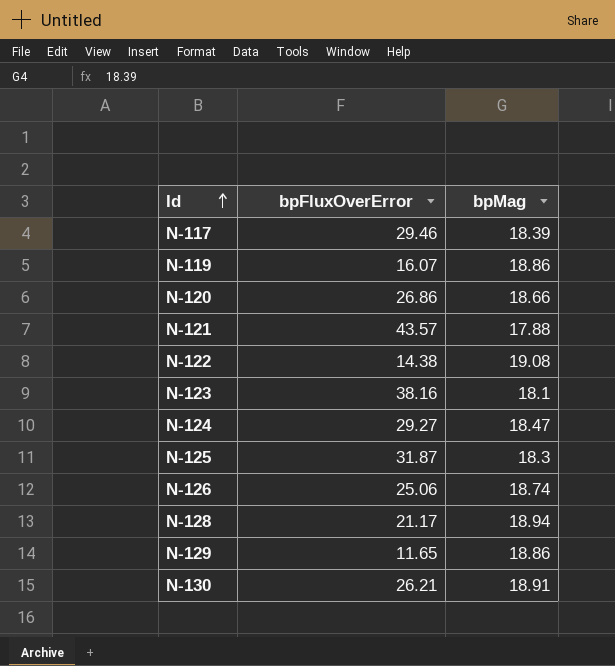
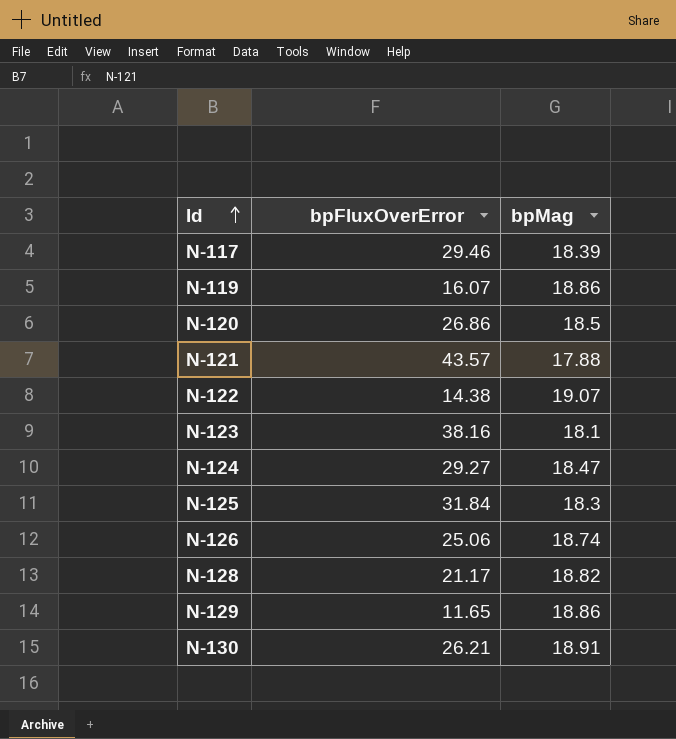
N-120 | bpMag: 18.66 -> 18.5
N-122 | bpMag: 19.08 -> 19.07
N-125 | bpFluxOverError: 31.87 -> 31.84
N-128 | bpMag: 18.94 -> 18.82

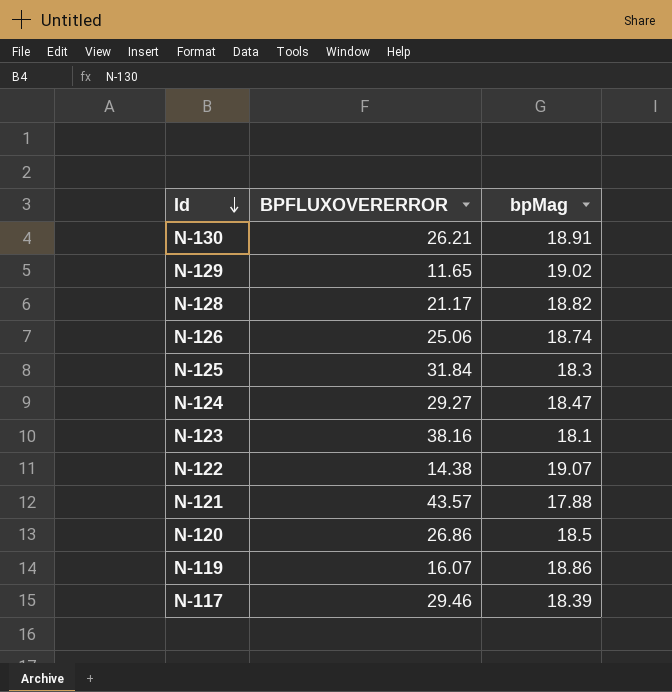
row order: Id ascending -> Id descending
column name: bpFluxOverError -> BPFLUXOVERERROR
N-129 | bpMag: 18.86 -> 19.02

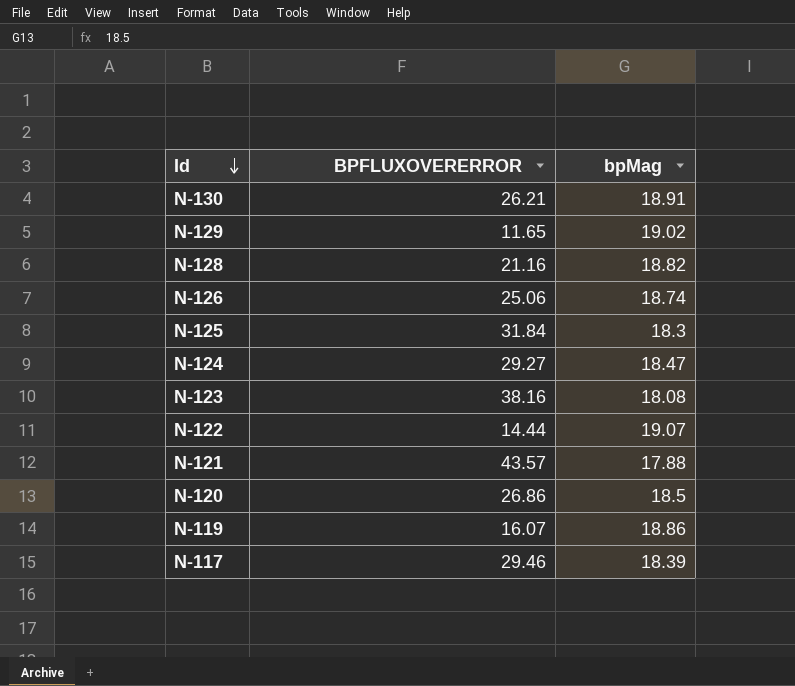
N-128 | BPFLUXOVERERROR: 21.17 -> 21.16
N-123 | bpMag: 18.1 -> 18.08
N-122 | BPFLUXOVERERROR: 14.38 -> 14.44

